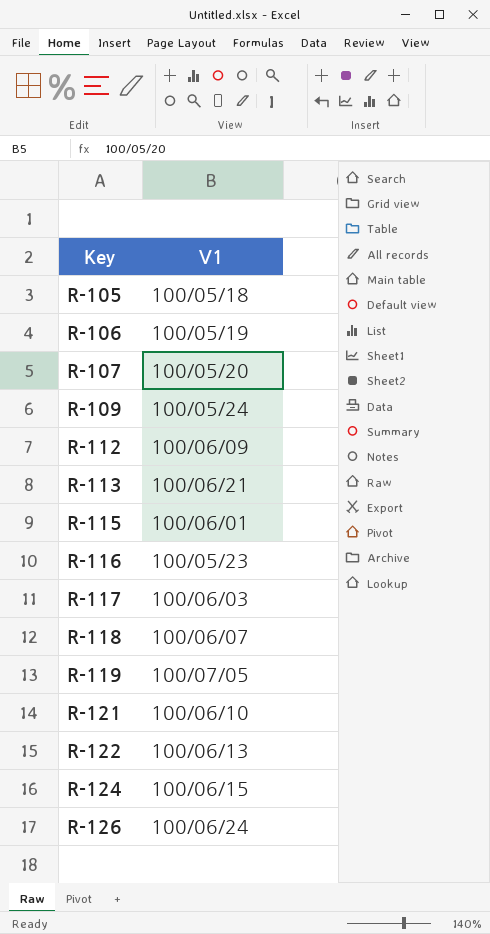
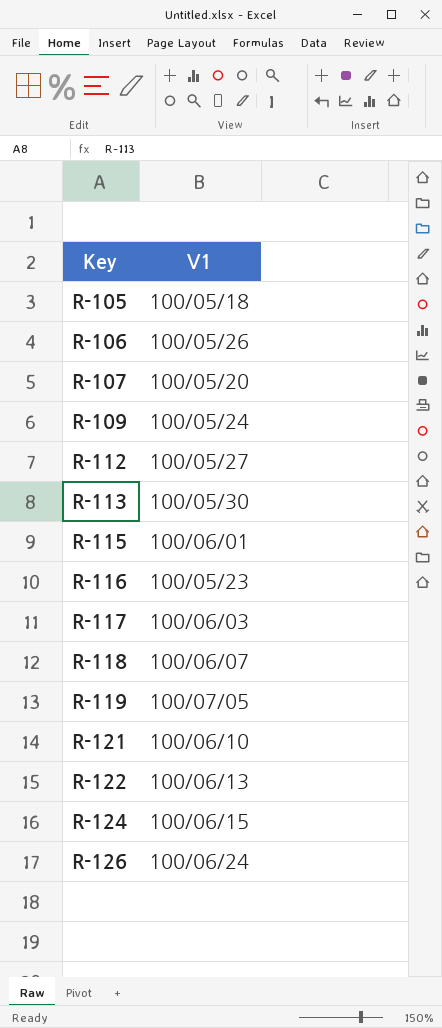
R-106 | V1: 100/05/19 -> 100/05/26
R-112 | V1: 100/06/09 -> 100/05/27
R-113 | V1: 100/06/21 -> 100/05/30

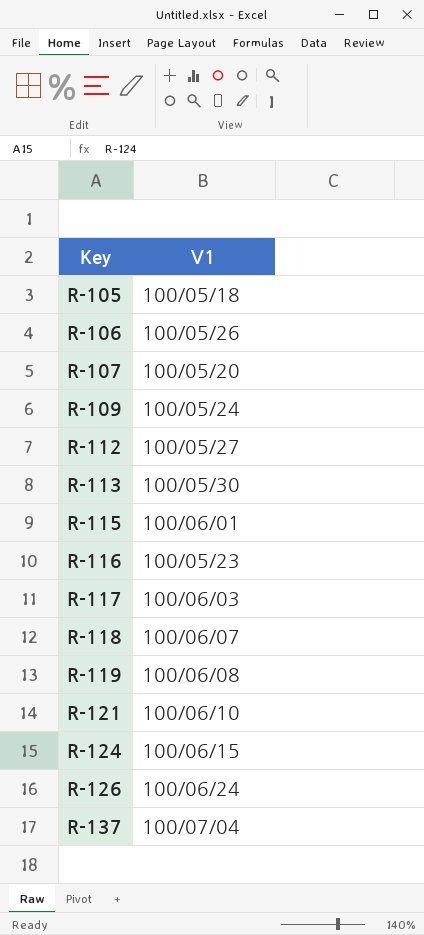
row R-122: 100/06/13 -> none
R-119 | V1: 100/07/05 -> 100/06/08
row R-137: none -> 100/07/04

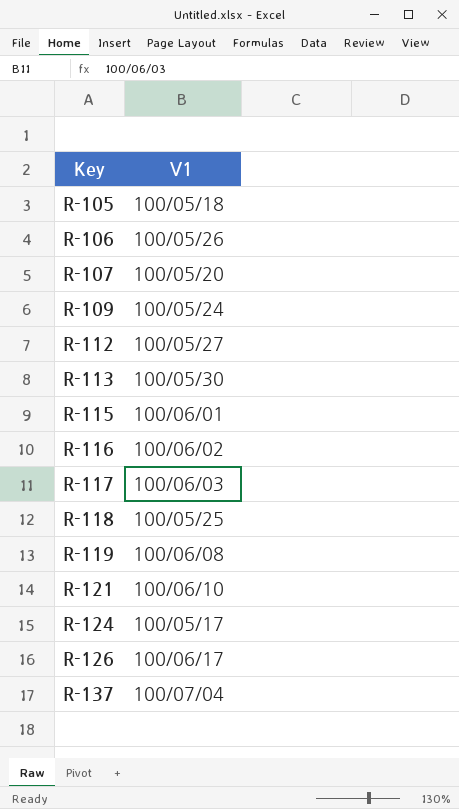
R-116 | V1: 100/05/23 -> 100/06/02
R-118 | V1: 100/06/07 -> 100/05/25
R-124 | V1: 100/06/15 -> 100/05/17
R-126 | V1: 100/06/24 -> 100/06/17

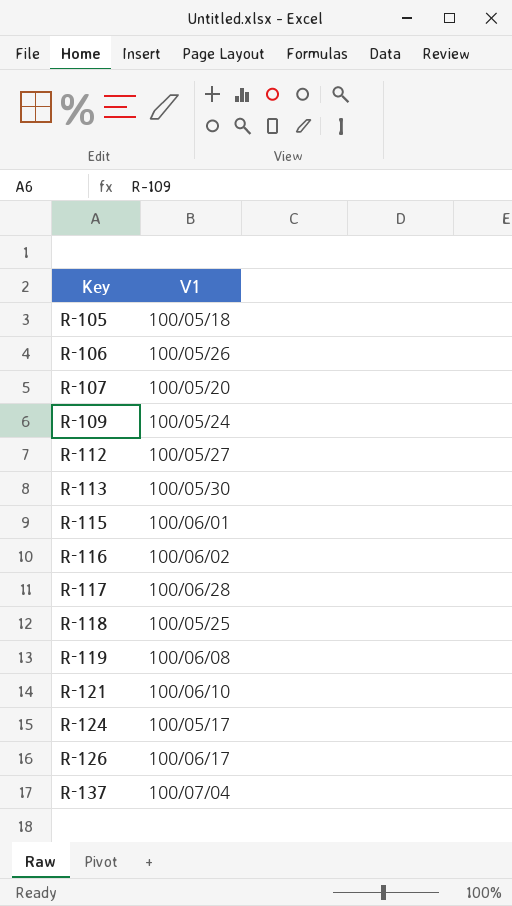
R-117 | V1: 100/06/03 -> 100/06/28

